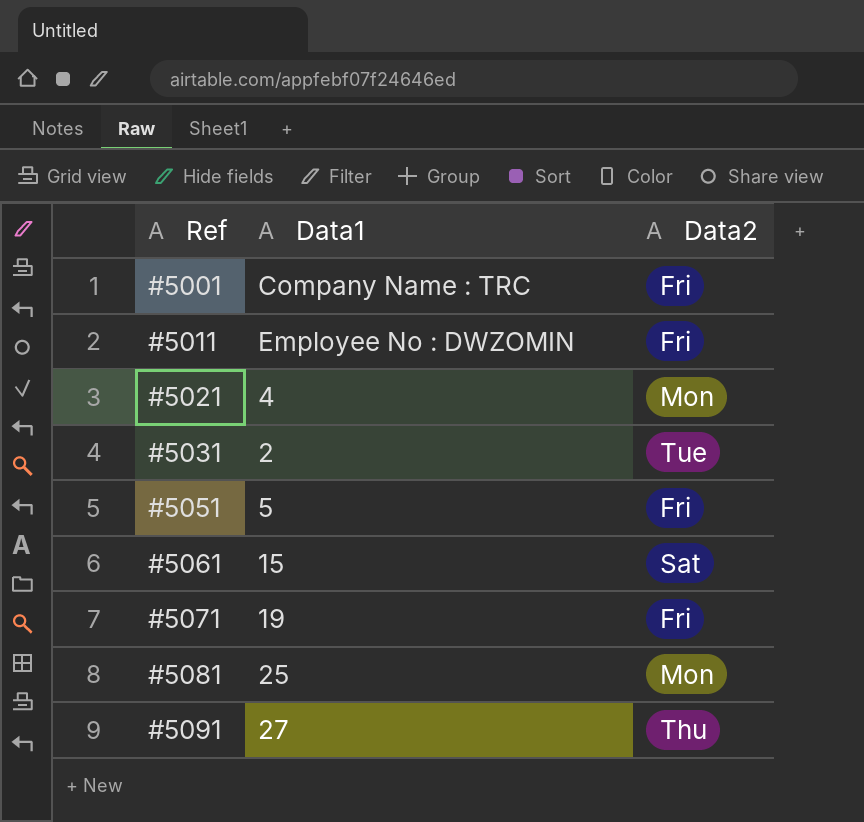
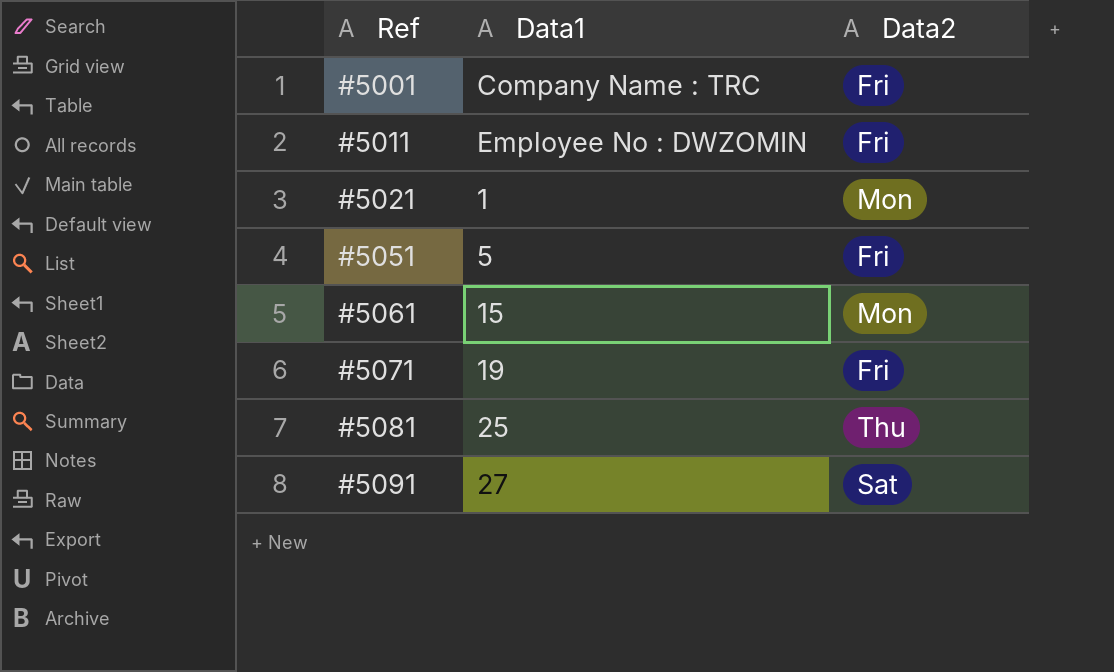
row #5031: 2 | Tue -> none
#5021 | Data1: 4 -> 1
#5061 | Data2: Sat -> Mon
#5081 | Data2: Mon -> Thu
#5091 | Data2: Thu -> Sat

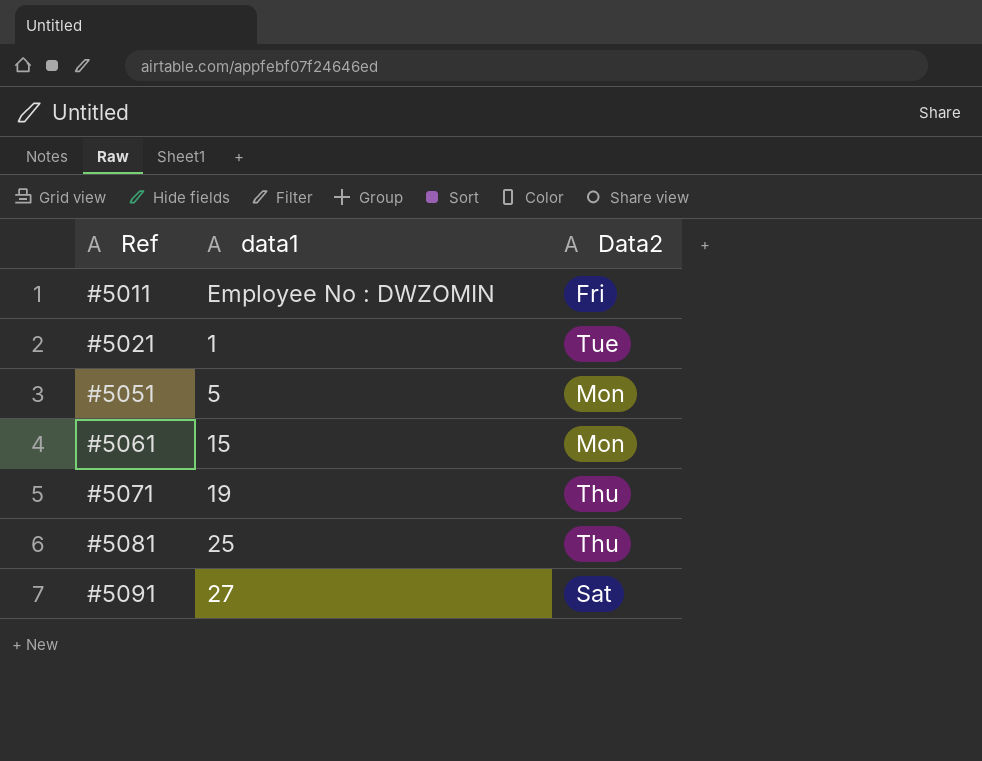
column name: Data1 -> data1
row #5001: Company Name : TRC | Fri -> none
#5021 | Data2: Mon -> Tue
#5051 | Data2: Fri -> Mon
#5071 | Data2: Fri -> Thu

